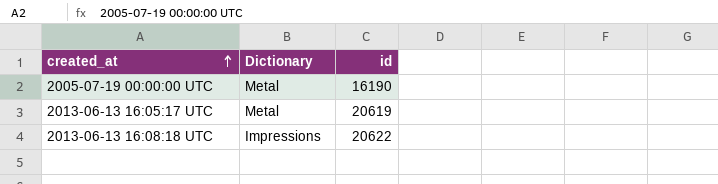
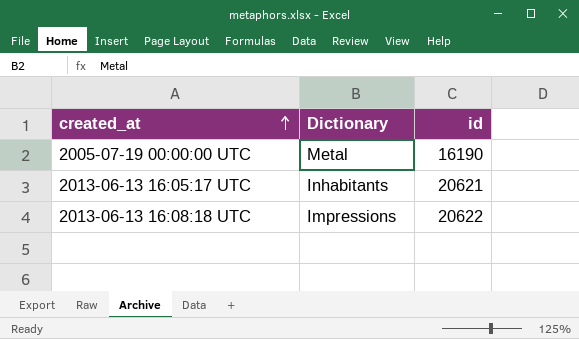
2013-06-13 16:05:17 UTC | Dictionary: Metal -> Inhabitants
2013-06-13 16:05:17 UTC | id: 20619 -> 20621

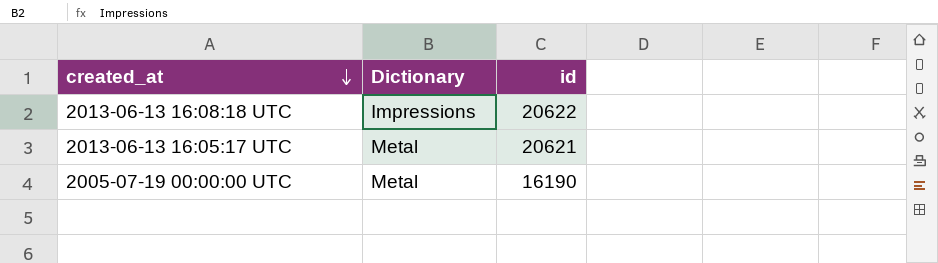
row order: created_at ascending -> created_at descending
2013-06-13 16:05:17 UTC | Dictionary: Inhabitants -> Metal

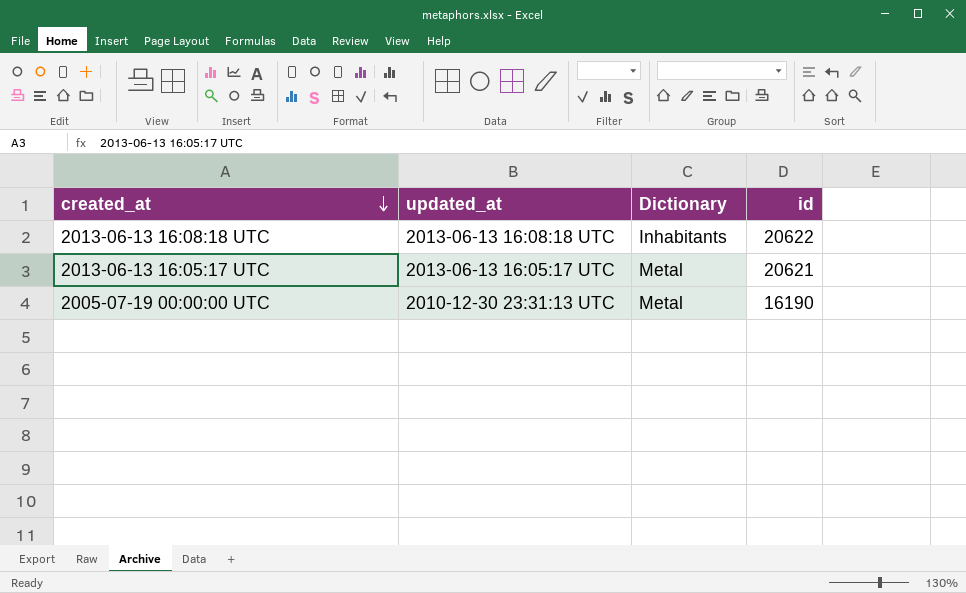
column updated_at | position: none -> 2
2013-06-13 16:08:18 UTC | Dictionary: Impressions -> Inhabitants

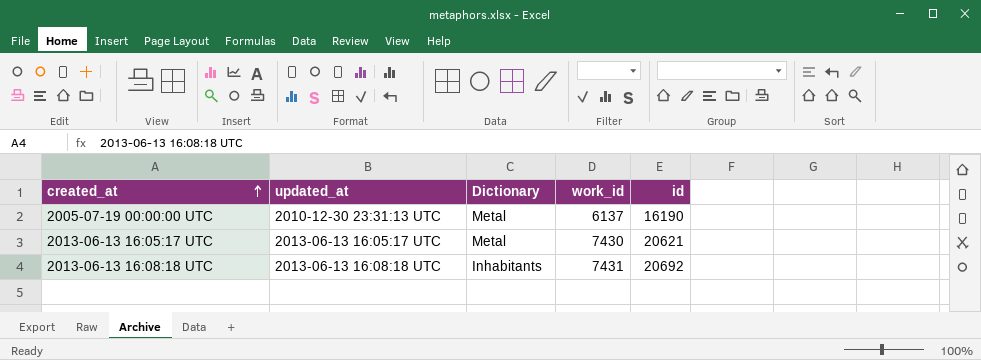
row order: created_at descending -> created_at ascending
column work_id | position: none -> 4
2013-06-13 16:08:18 UTC | id: 20622 -> 20692

